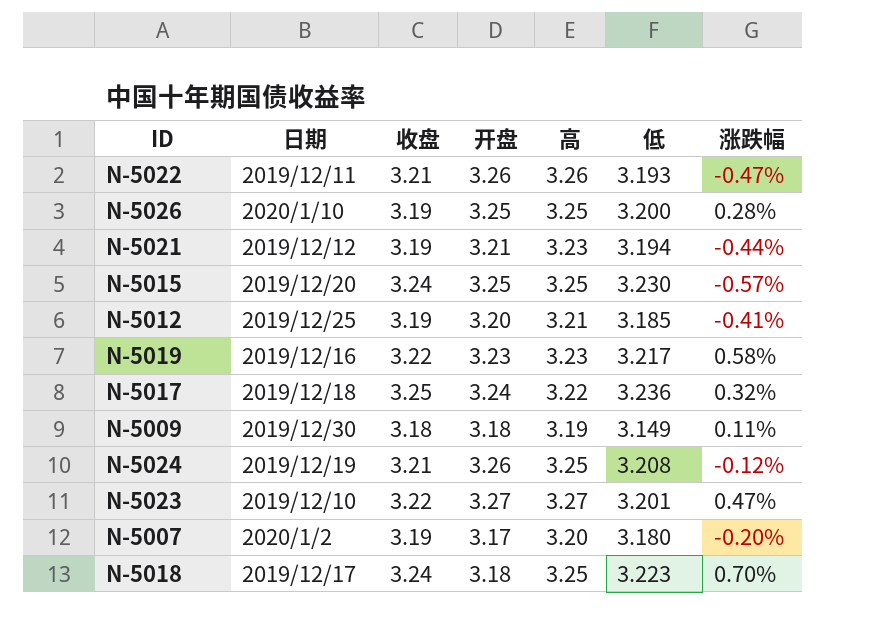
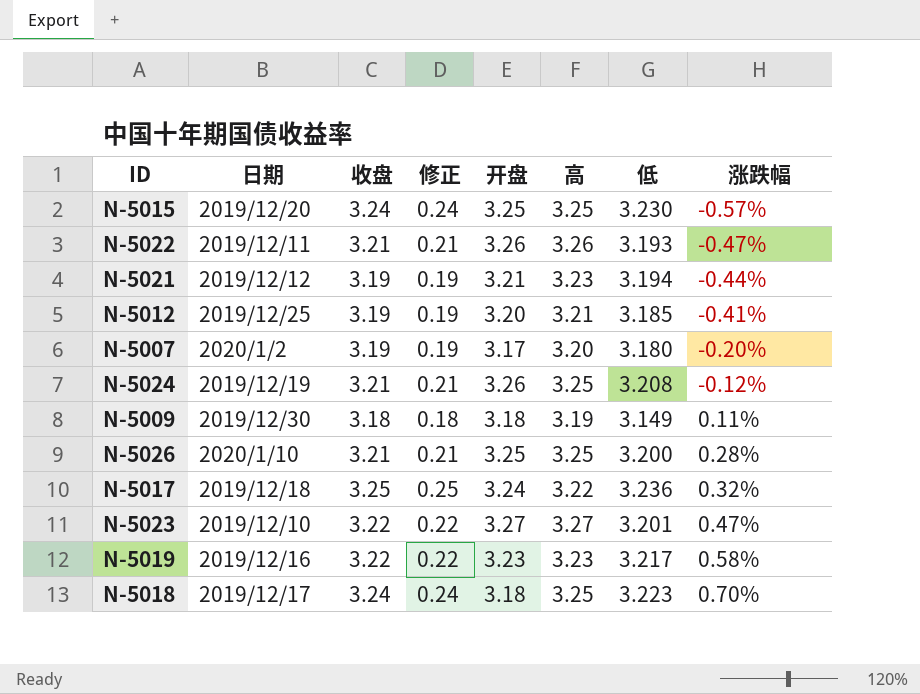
row order: none -> 涨跌幅 ascending
column 修正 | formula: none -> [收盘] - 3
N-5026 | 收盘: 3.19 -> 3.21

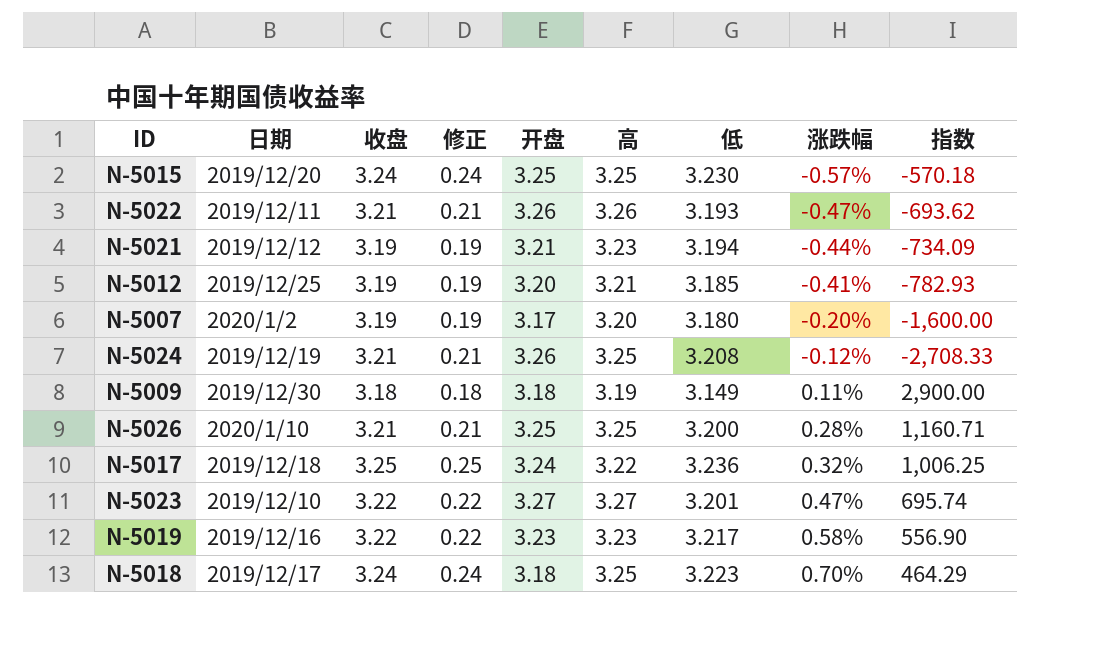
column 指数 | formula: none -> [高] / [涨跌幅]

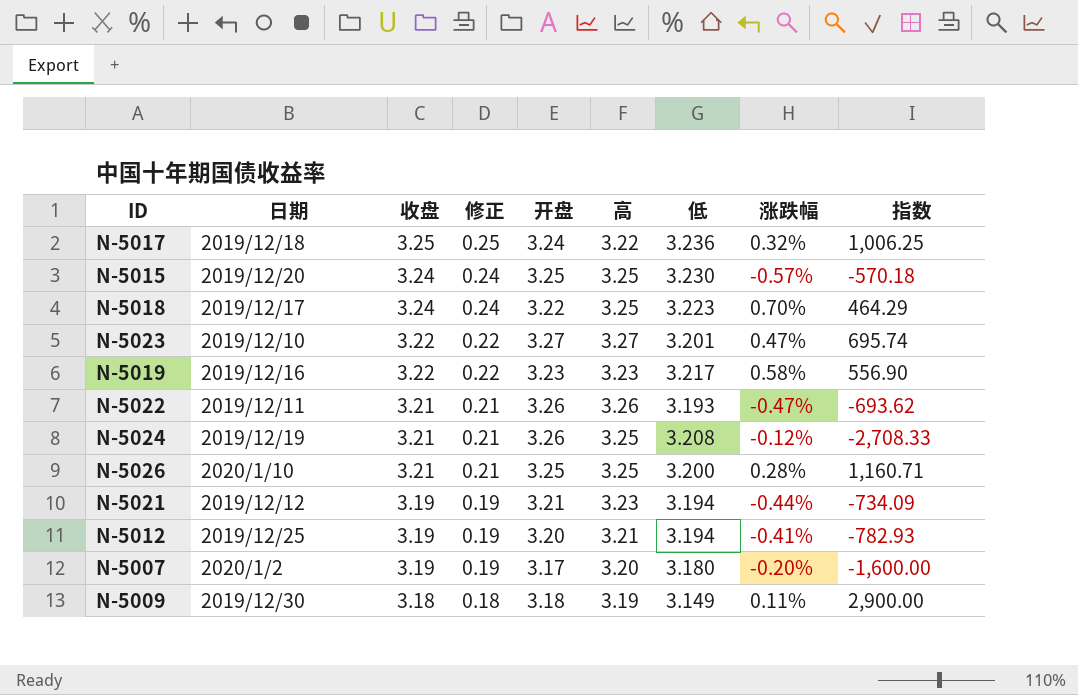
row order: 涨跌幅 ascending -> 收盘 descending
N-5018 | 开盘: 3.18 -> 3.22
N-5012 | 低: 3.185 -> 3.194

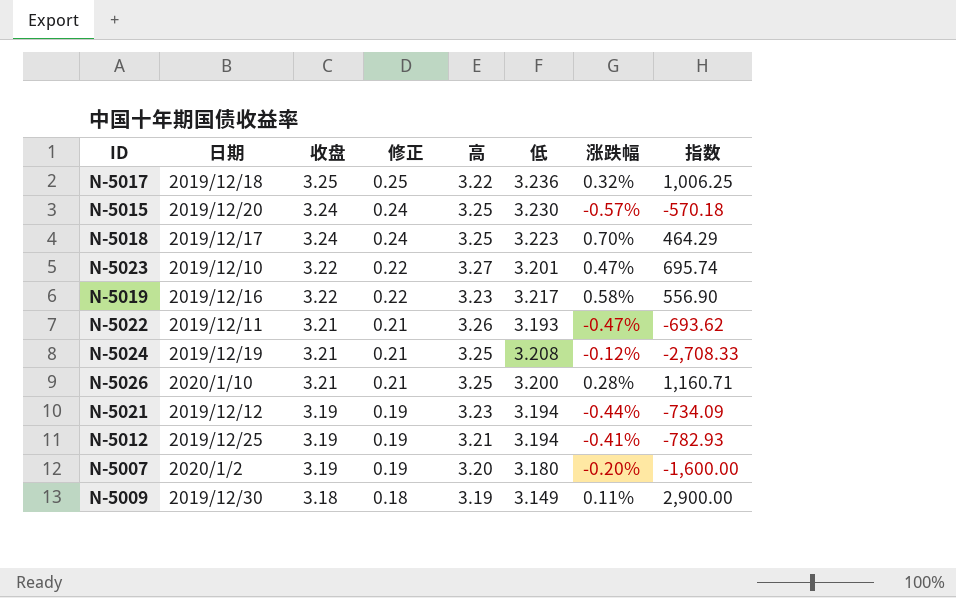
column 开盘 | position: 5 -> none

